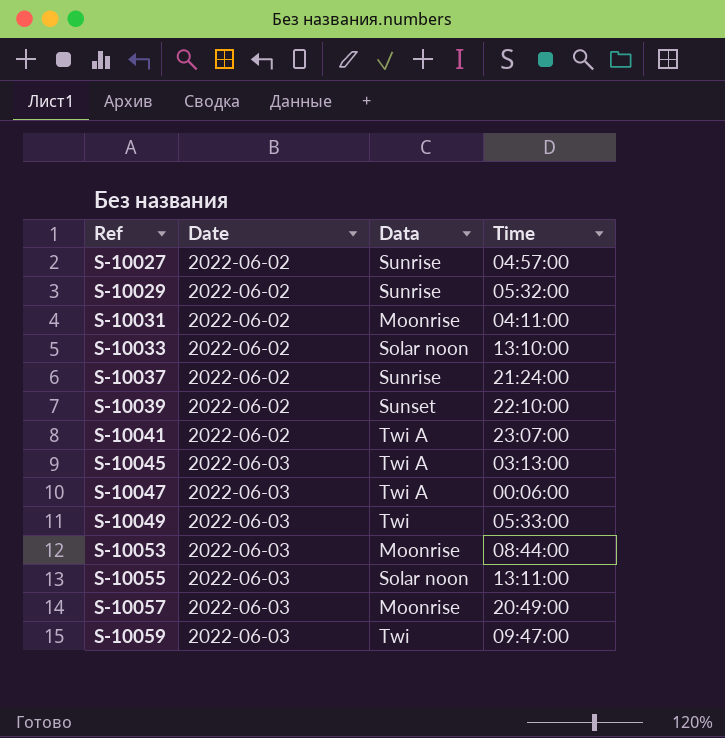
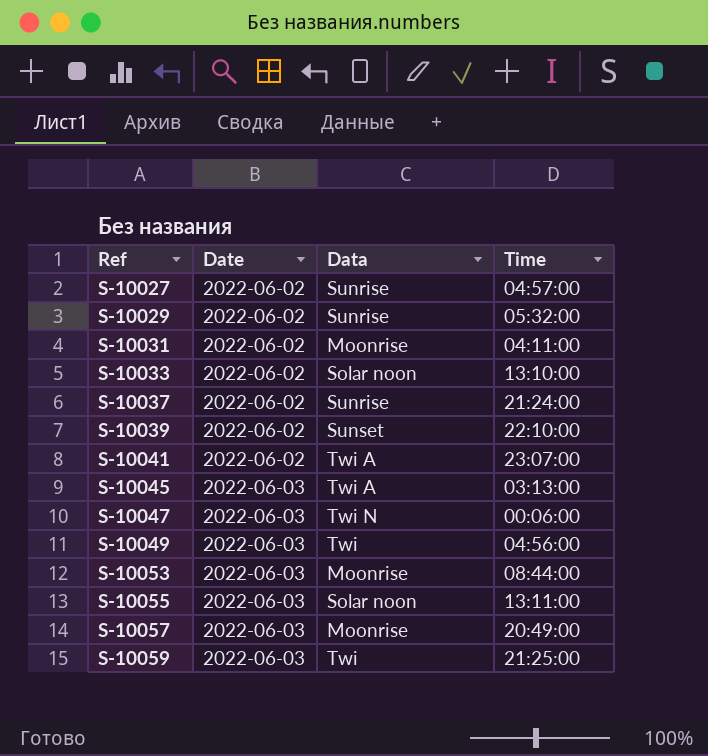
S-10047 | Data: Twi A -> Twi N
S-10049 | Time: 05:33:00 -> 04:56:00
S-10059 | Time: 09:47:00 -> 21:25:00

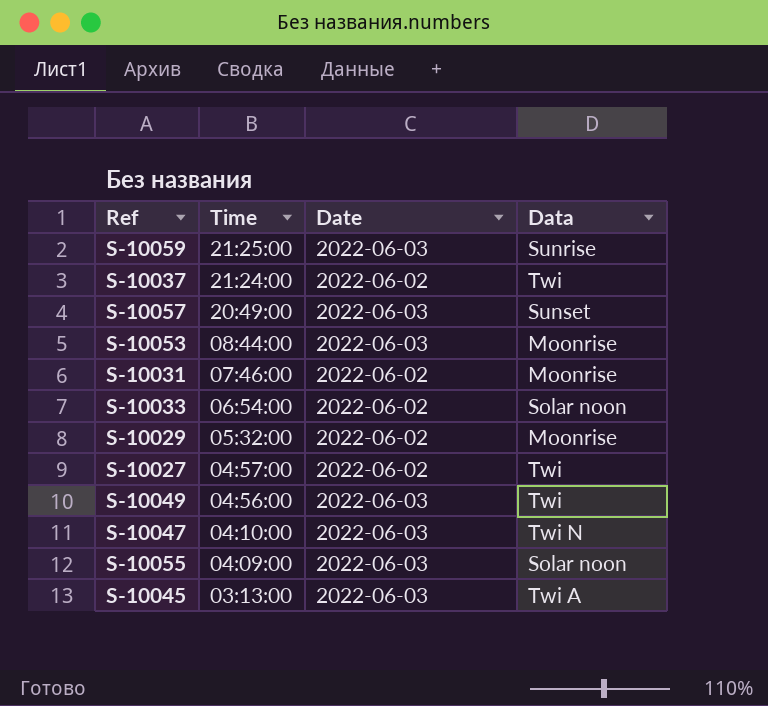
row order: Ref ascending -> Time descending
column Time | position: 4 -> 2
row S-10039: 2022-06-02 | Sunset | 22:10:00 -> none
row S-10041: 2022-06-02 | Twi A | 23:07:00 -> none
S-10059 | Data: Twi -> Sunrise
S-10037 | Data: Sunrise -> Twi
S-10057 | Data: Moonrise -> Sunset
S-10031 | Time: 04:11:00 -> 07:46:00
S-10033 | Time: 13:10:00 -> 06:54:00
S-10029 | Data: Sunrise -> Moonrise
S-10027 | Data: Sunrise -> Twi
S-10047 | Time: 00:06:00 -> 04:10:00
S-10055 | Time: 13:11:00 -> 04:09:00

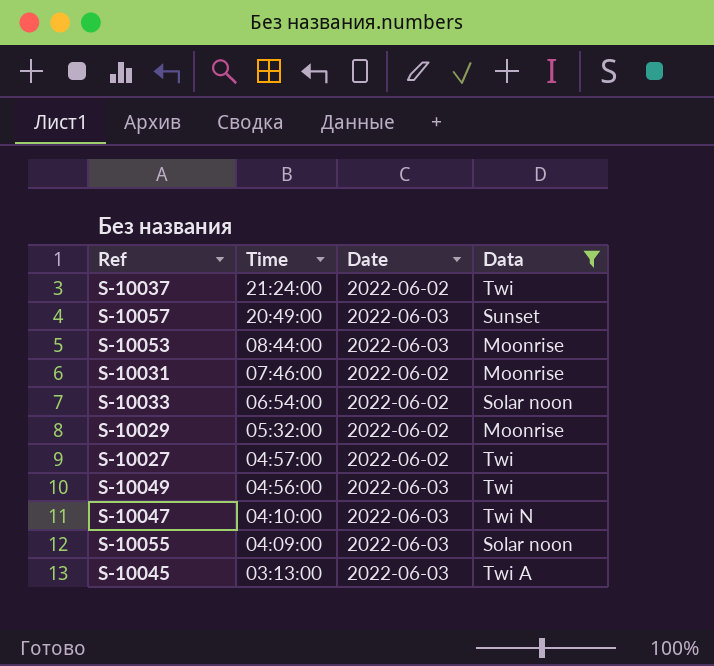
filter: none -> Data != Sunrise

